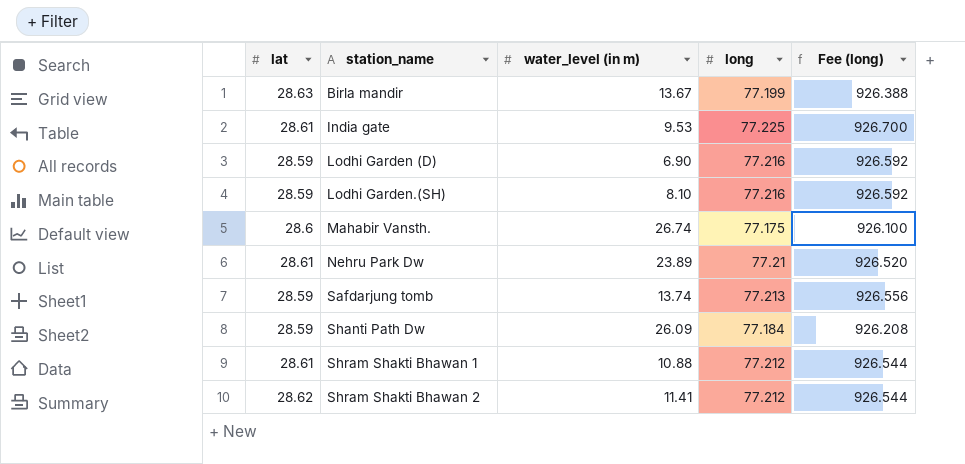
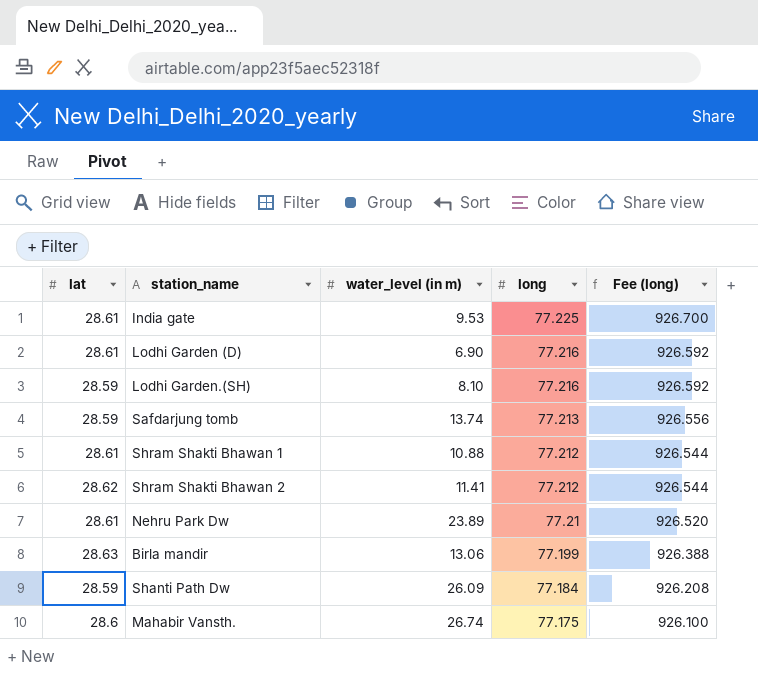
row order: station_name ascending -> long descending
Lodhi Garden (D) | lat: 28.59 -> 28.61
Birla mandir | water_level (in m): 13.67 -> 13.06

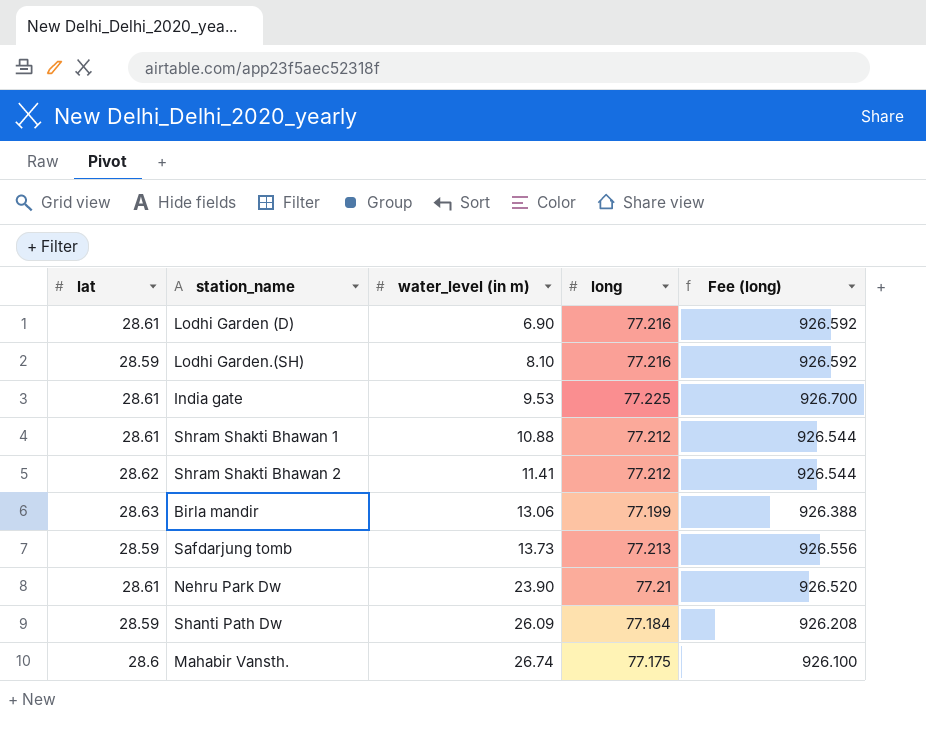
row order: long descending -> water_level (in m) ascending
Safdarjung tomb | water_level (in m): 13.74 -> 13.73
Nehru Park Dw | water_level (in m): 23.89 -> 23.90

